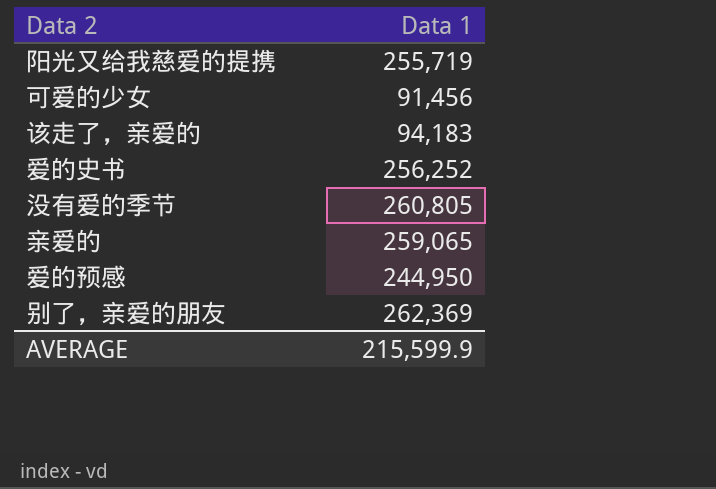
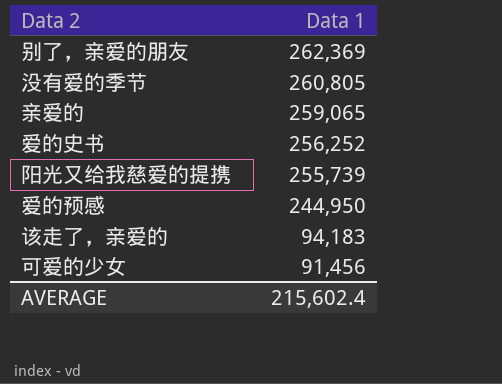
row order: none -> Data 1 descending
阳光又给我慈爱的提携 | Data 1: 255,719 -> 255,739
AVERAGE | Data 1: 215,599.9 -> 215,602.4

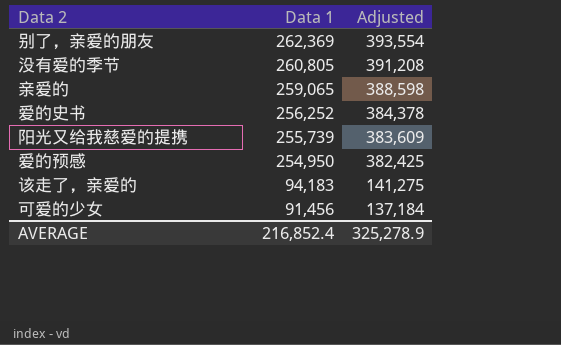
column Adjusted | formula: none -> [Data 1] * 1.5
爱的预感 | Data 1: 244,950 -> 254,950
AVERAGE | Data 1: 215,602.4 -> 216,852.4

